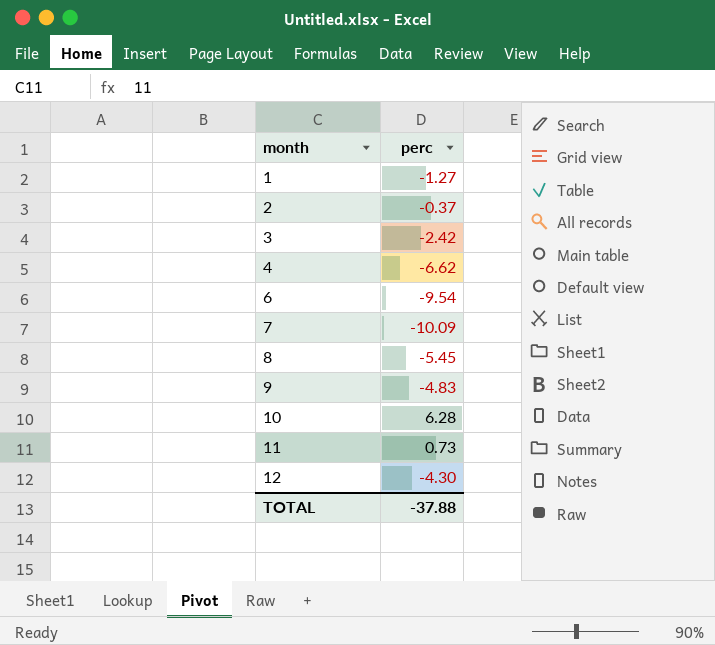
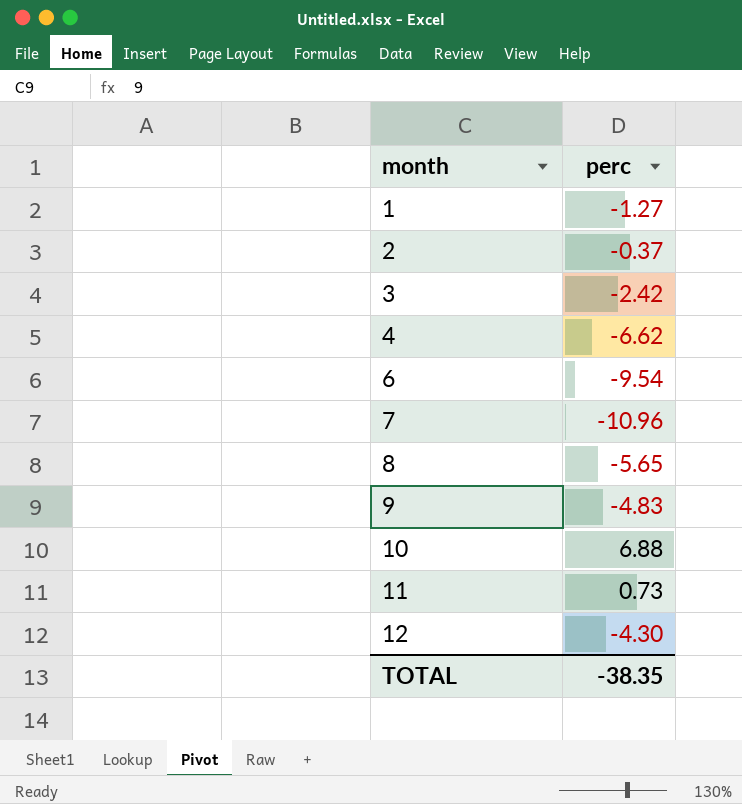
7 | perc: -10.09 -> -10.96
8 | perc: -5.45 -> -5.65
10 | perc: 6.28 -> 6.88
TOTAL | perc: -37.88 -> -38.35

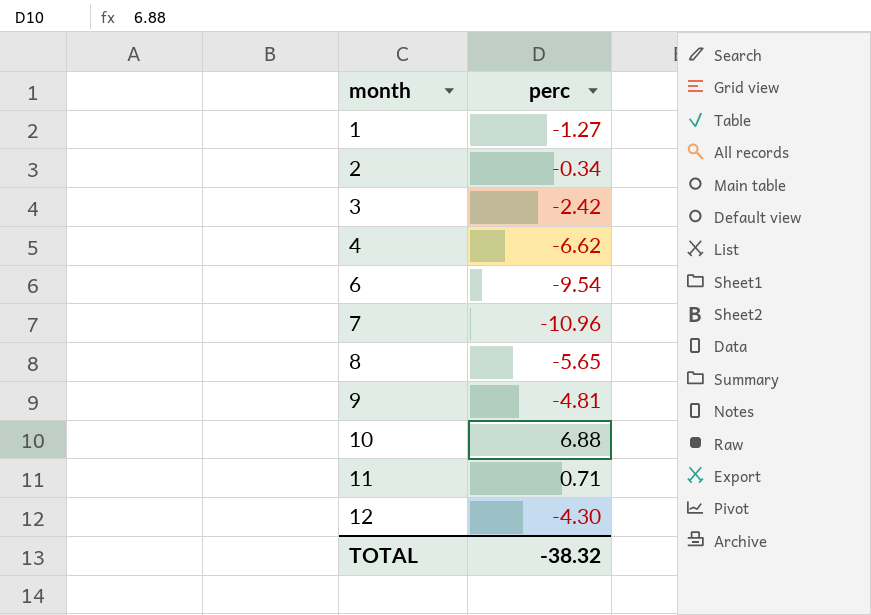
2 | perc: -0.37 -> -0.34
9 | perc: -4.83 -> -4.81
11 | perc: 0.73 -> 0.71
TOTAL | perc: -38.35 -> -38.32

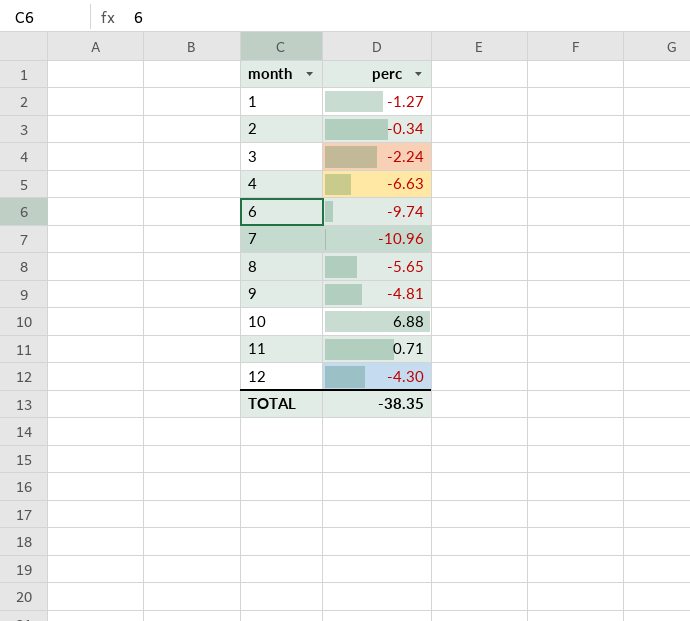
3 | perc: -2.42 -> -2.24
4 | perc: -6.62 -> -6.63
6 | perc: -9.54 -> -9.74
TOTAL | perc: -38.32 -> -38.35

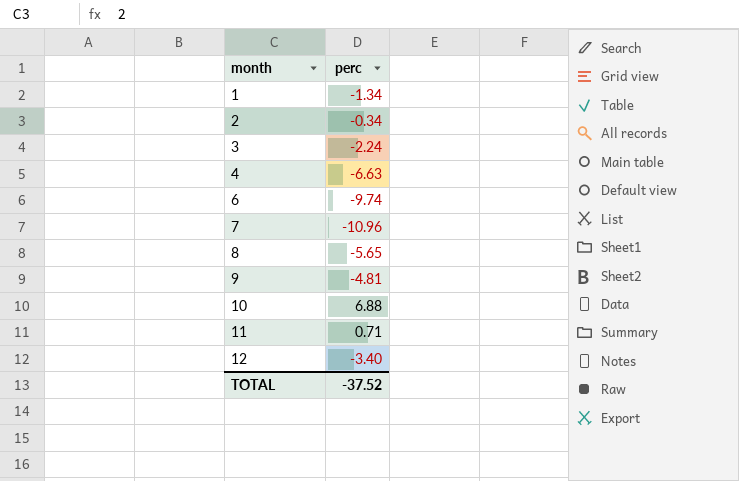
1 | perc: -1.27 -> -1.34
12 | perc: -4.30 -> -3.40
TOTAL | perc: -38.35 -> -37.52

